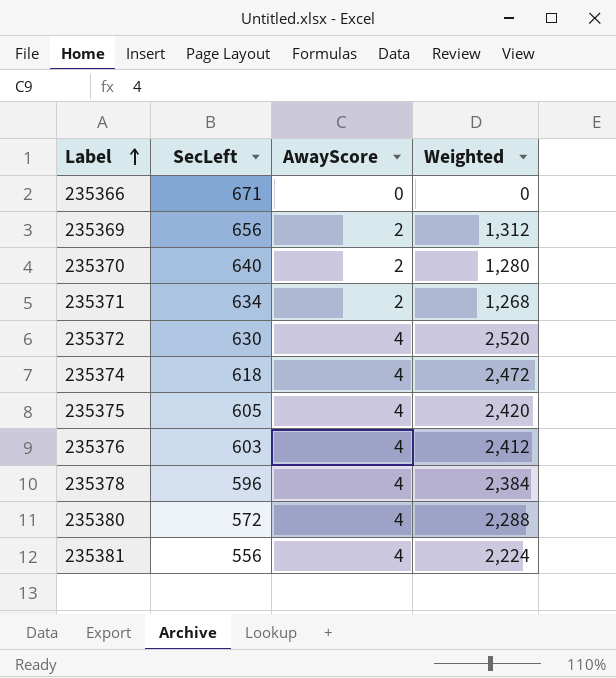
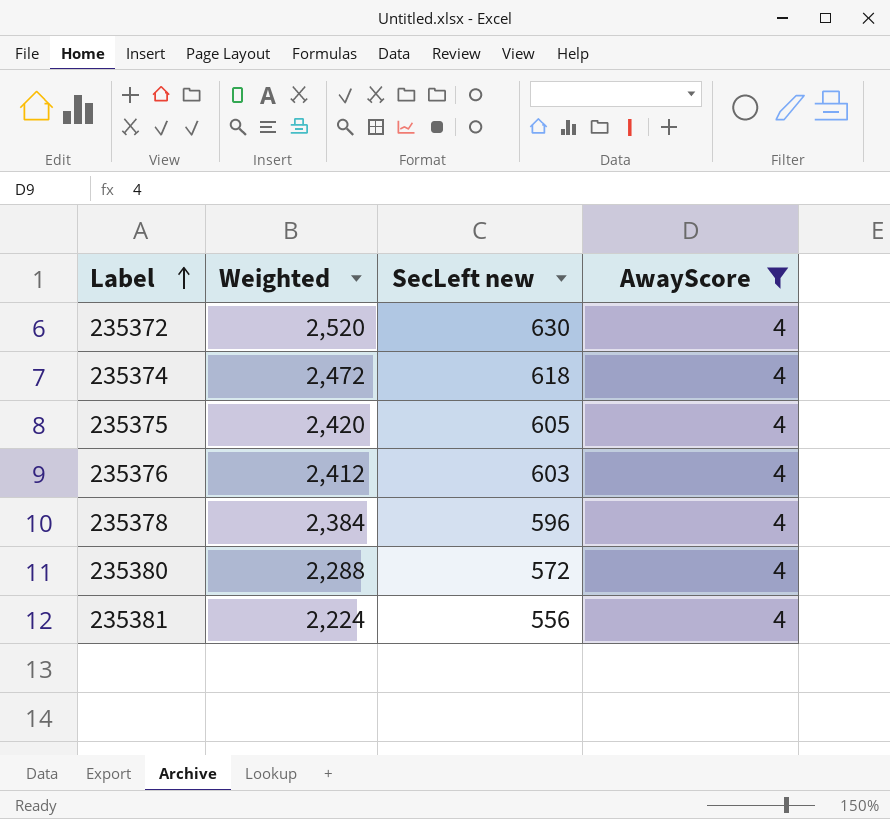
filter: none -> AwayScore = 4
column Weighted | position: 4 -> 2
column name: SecLeft -> SecLeft new

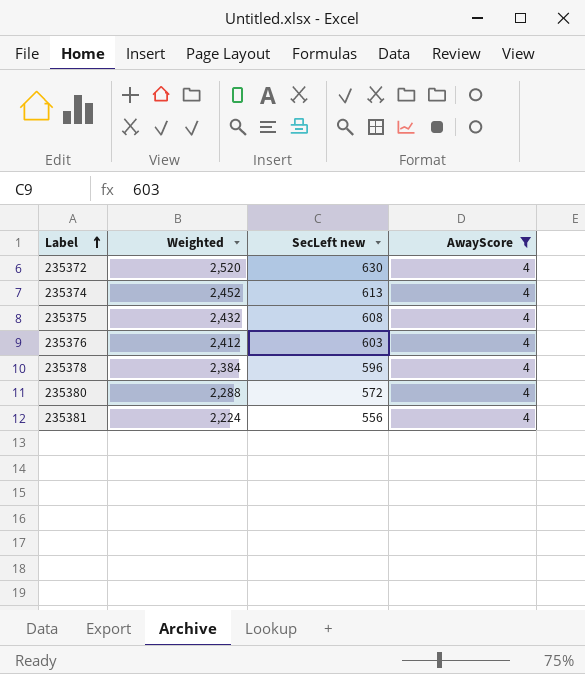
235374 | Weighted: 2,472 -> 2,452
235374 | SecLeft new: 618 -> 613
235375 | Weighted: 2,420 -> 2,432
235375 | SecLeft new: 605 -> 608

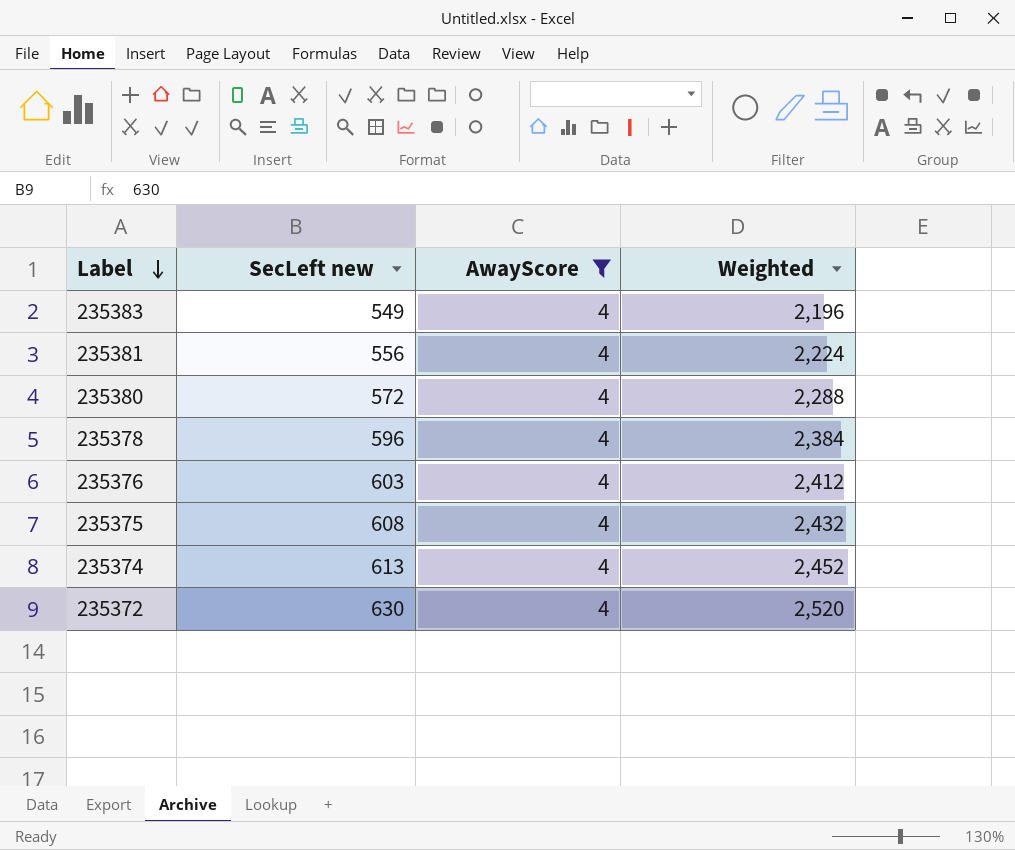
row order: Label ascending -> Label descending
column Weighted | position: 2 -> 4
row 235383: none -> 549 | 4 | 2,196

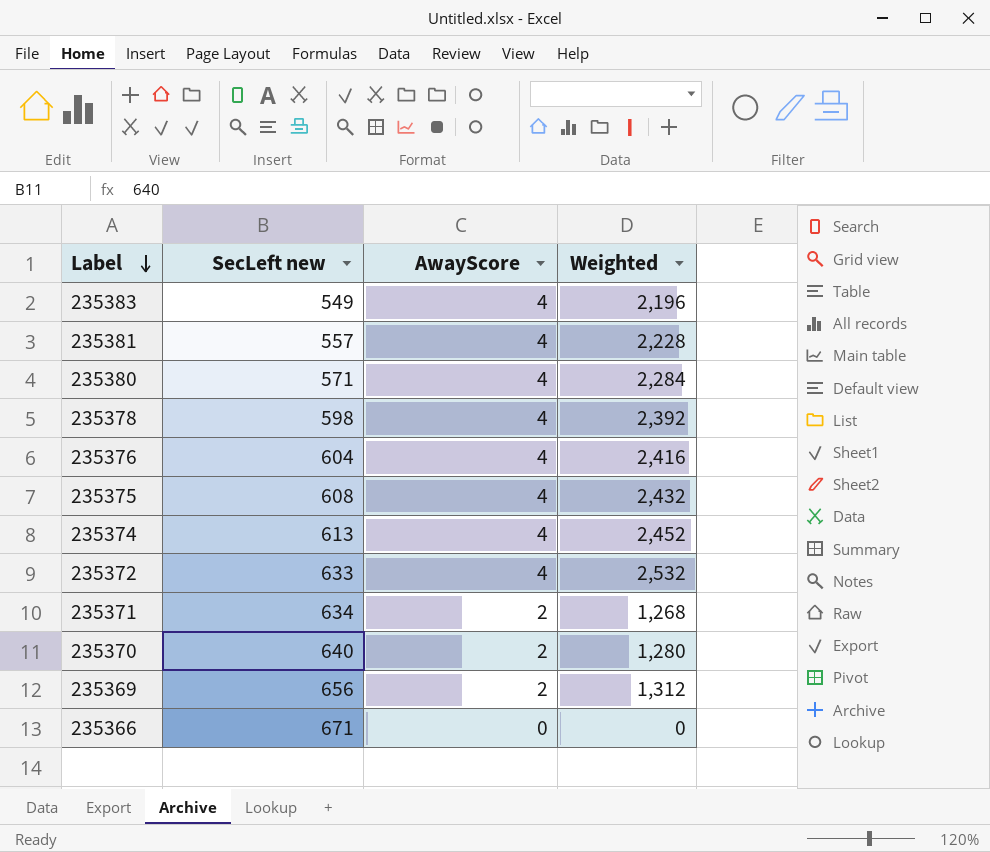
filter: AwayScore = 4 -> none
235381 | SecLeft new: 556 -> 557
235381 | Weighted: 2,224 -> 2,228
235380 | SecLeft new: 572 -> 571
235380 | Weighted: 2,288 -> 2,284
235378 | SecLeft new: 596 -> 598
235378 | Weighted: 2,384 -> 2,392
235376 | SecLeft new: 603 -> 604
235376 | Weighted: 2,412 -> 2,416
235372 | SecLeft new: 630 -> 633
235372 | Weighted: 2,520 -> 2,532

